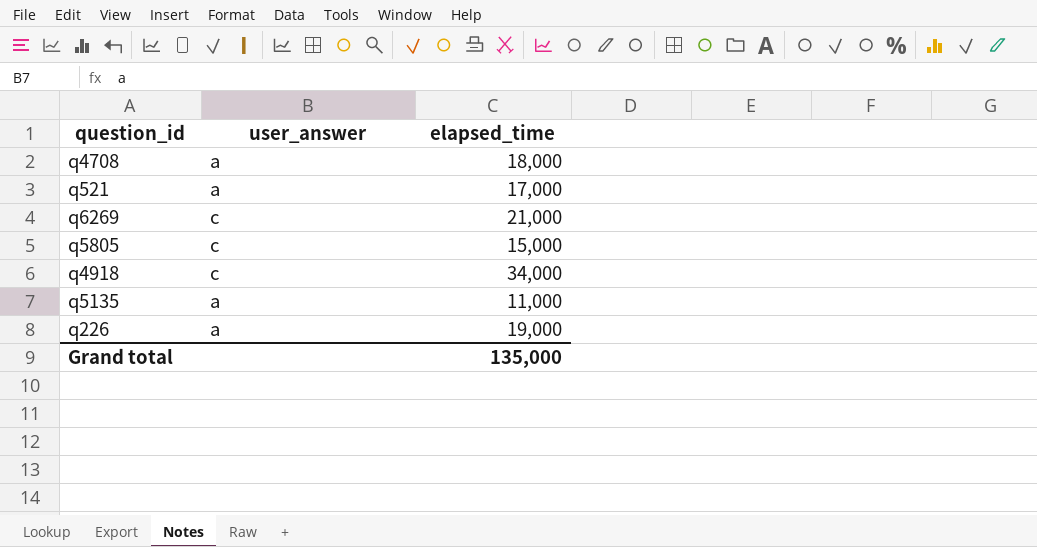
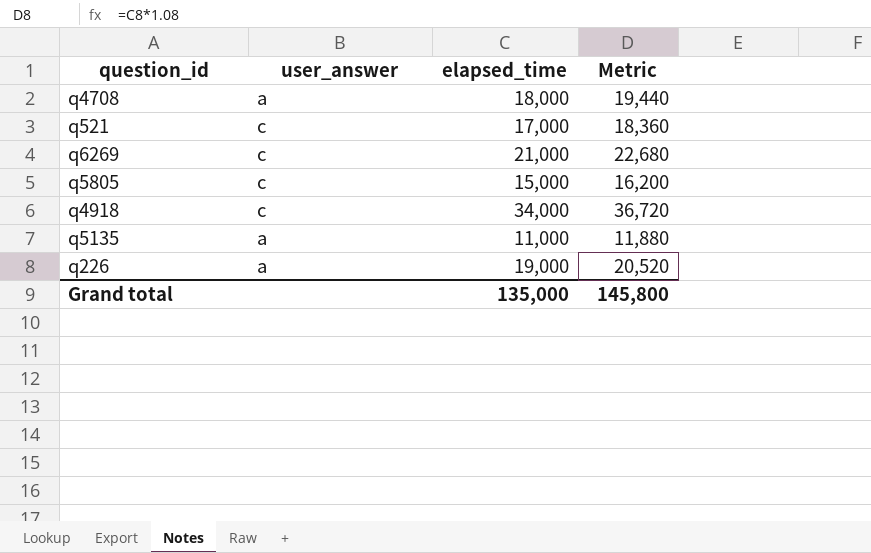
column Metric | formula: none -> [elapsed_time] * 1.08
q521 | user_answer: a -> c

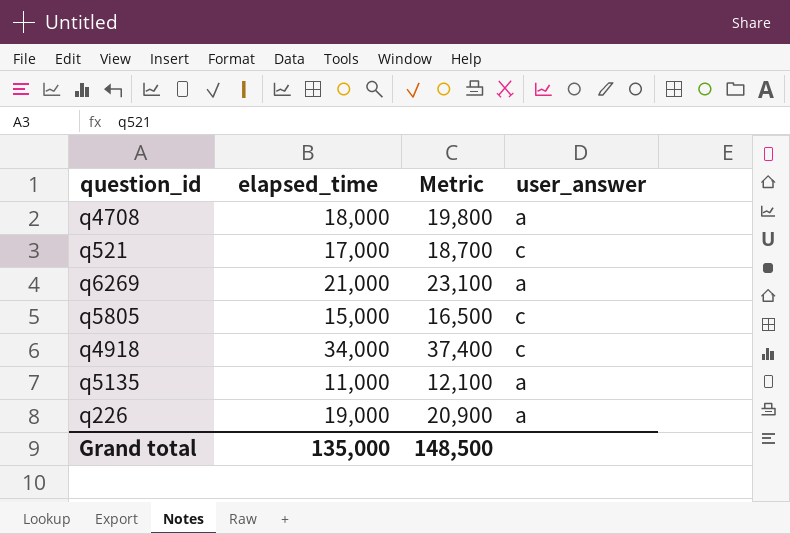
column Metric | formula: [elapsed_time] * 1.08 -> [elapsed_time] * 1.1
column user_answer | position: 2 -> 4
q6269 | user_answer: c -> a
Grand total | Metric: 145,800 -> 148,500

